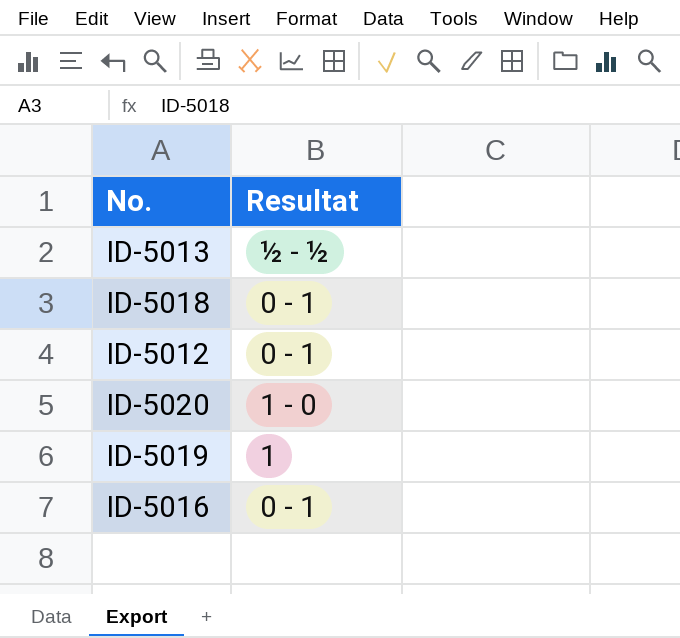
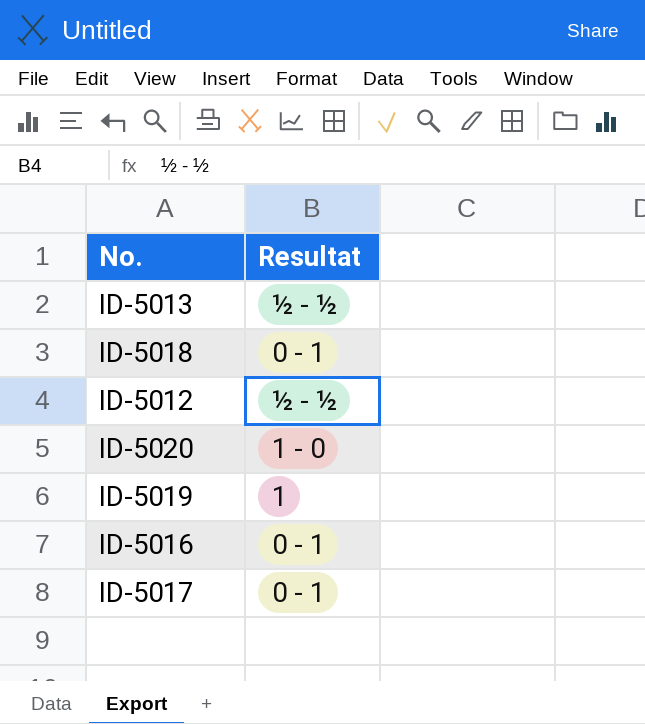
ID-5012 | Resultat: 0 - 1 -> ½ - ½
row ID-5017: none -> 0 - 1

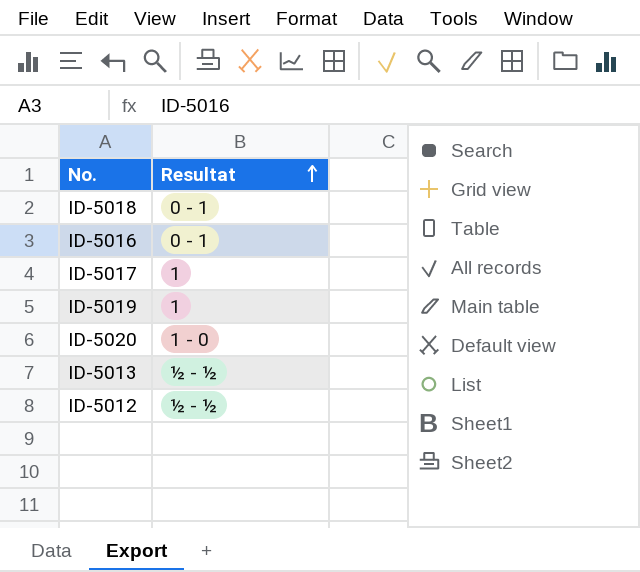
row order: none -> Resultat ascending
ID-5017 | Resultat: 0 - 1 -> 1

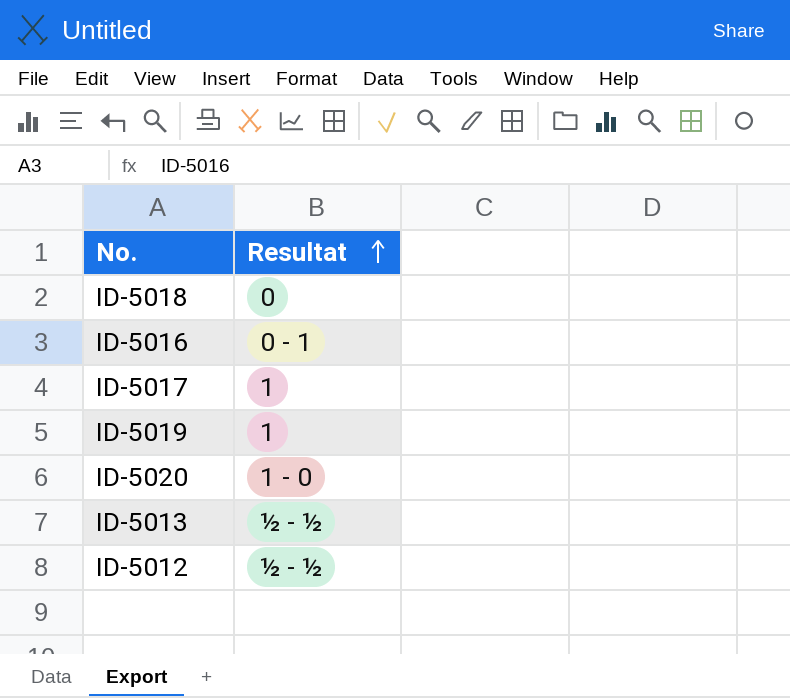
ID-5018 | Resultat: 0 - 1 -> 0

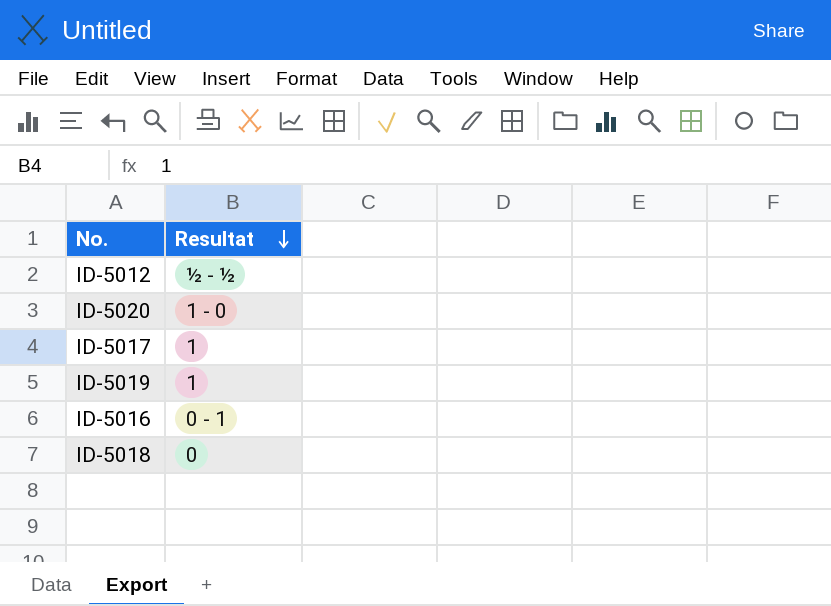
row order: Resultat ascending -> Resultat descending
row ID-5013: ½ - ½ -> none

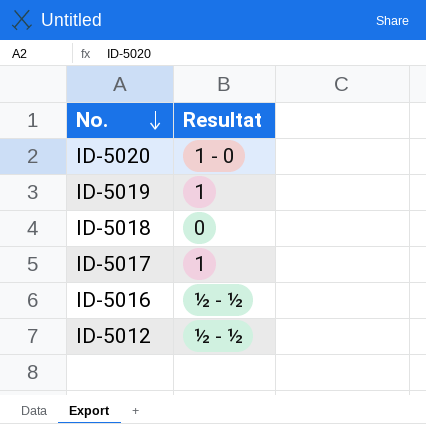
row order: Resultat descending -> No. descending
ID-5016 | Resultat: 0 - 1 -> ½ - ½

